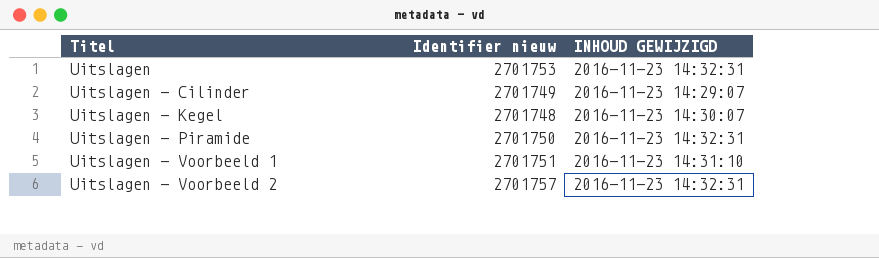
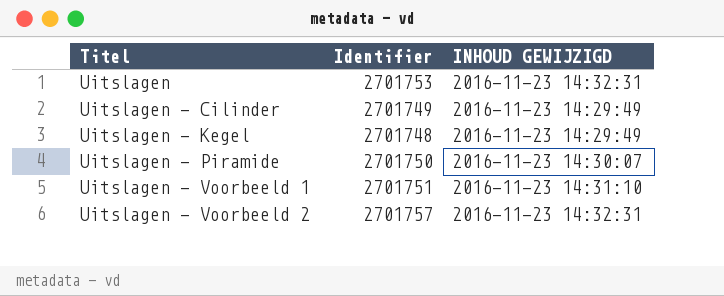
column name: Identifier nieuw -> Identifier
Uitslagen - Cilinder | INHOUD GEWIJZIGD: 2016-11-23 14:29:07 -> 2016-11-23 14:29:49
Uitslagen - Kegel | INHOUD GEWIJZIGD: 2016-11-23 14:30:07 -> 2016-11-23 14:29:49
Uitslagen - Piramide | INHOUD GEWIJZIGD: 2016-11-23 14:32:31 -> 2016-11-23 14:30:07

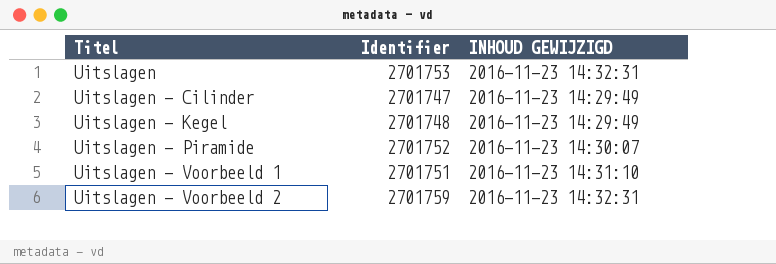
Uitslagen - Cilinder | Identifier: 2701749 -> 2701747
Uitslagen - Piramide | Identifier: 2701750 -> 2701752
Uitslagen - Voorbeeld 2 | Identifier: 2701757 -> 2701759

